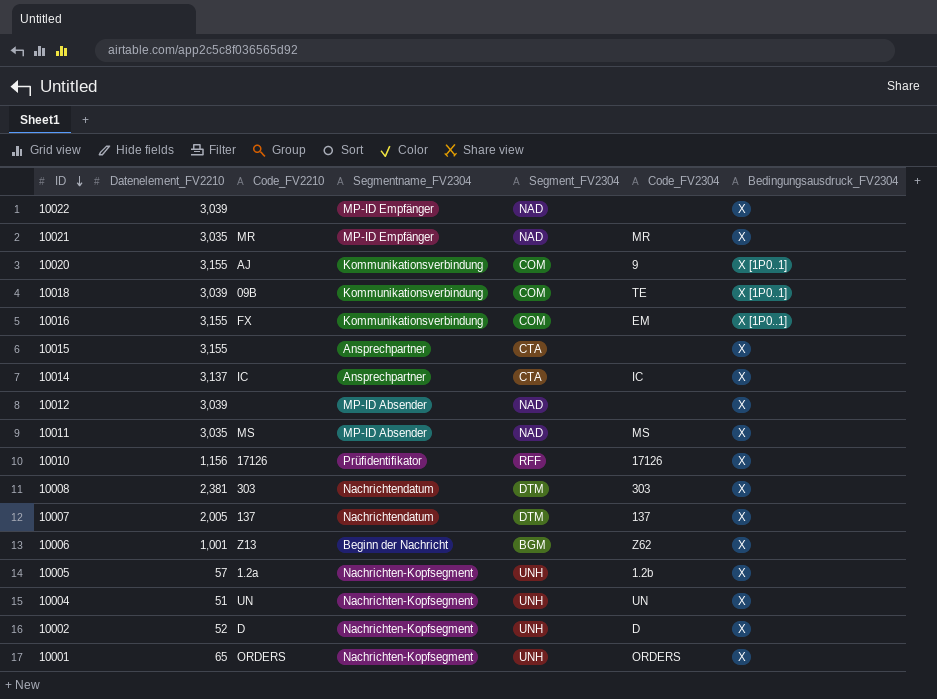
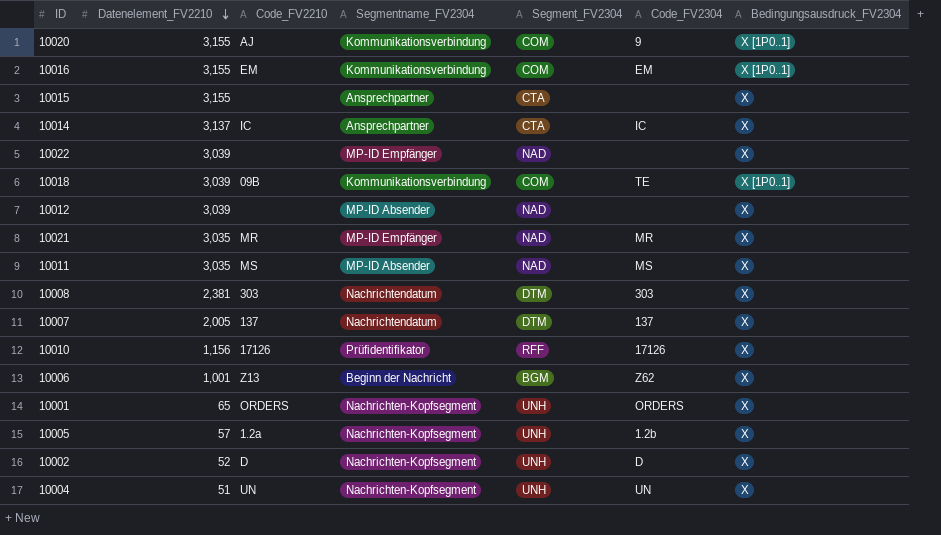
row order: ID descending -> Datenelement_FV2210 descending
10016 | Code_FV2210: FX -> EM

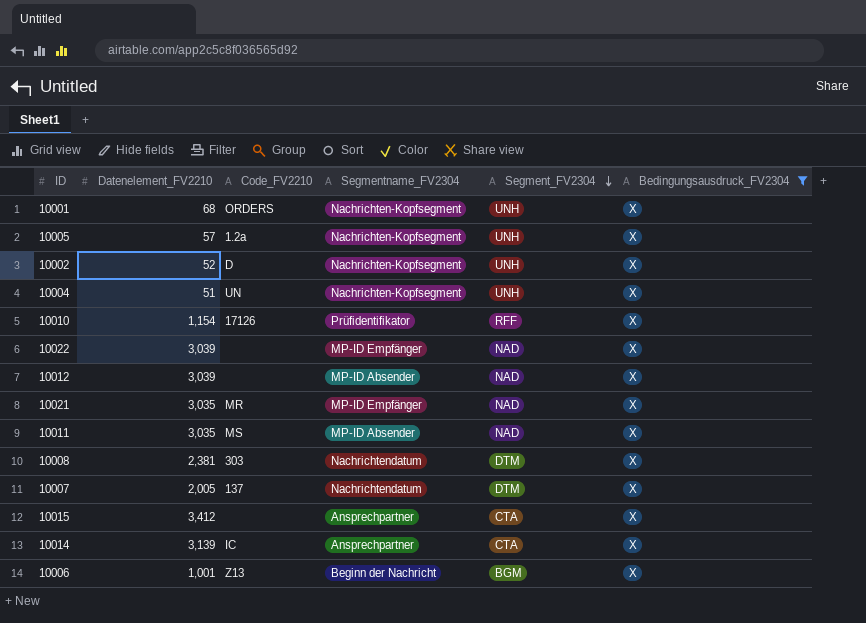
filter: none -> Bedingungsausdruck_FV2304 = X
row order: Datenelement_FV2210 descending -> Segment_FV2304 descending
column Code_FV2304 | position: 6 -> none
10001 | Datenelement_FV2210: 65 -> 68
10010 | Datenelement_FV2210: 1,156 -> 1,154
10015 | Datenelement_FV2210: 3,155 -> 3,412
10014 | Datenelement_FV2210: 3,137 -> 3,139

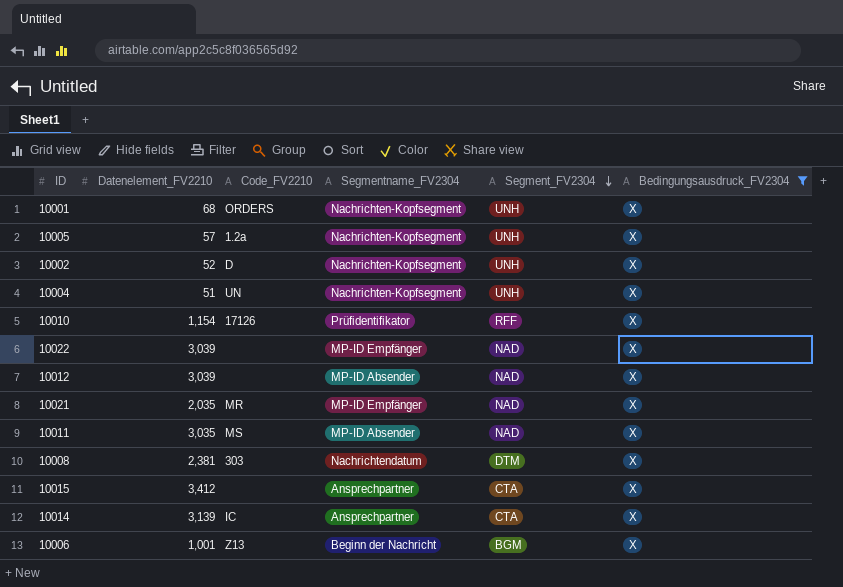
row 10007: 2,005 | 137 | Nachrichtendatum | DTM | X -> none
10021 | Datenelement_FV2210: 3,035 -> 2,035

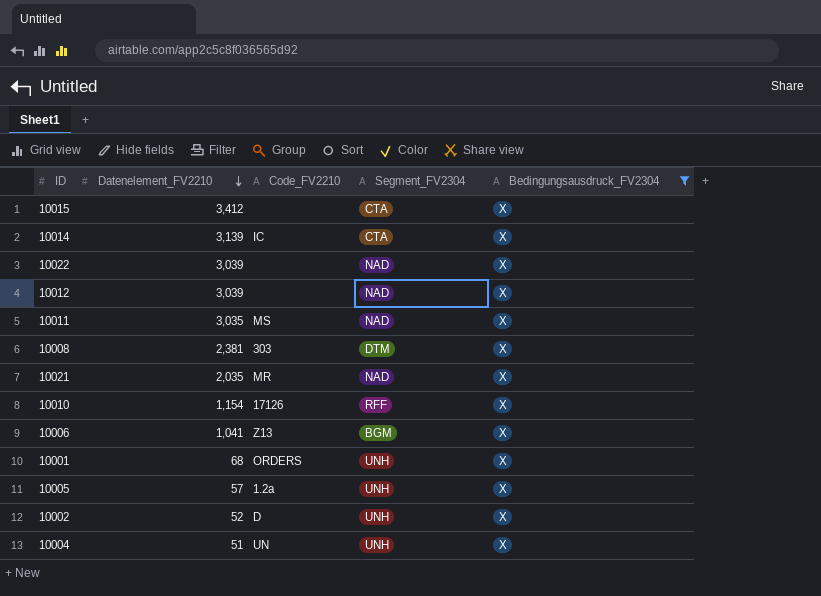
row order: Segment_FV2304 descending -> Datenelement_FV2210 descending
column Segmentname_FV2304 | position: 4 -> none
10006 | Datenelement_FV2210: 1,001 -> 1,041

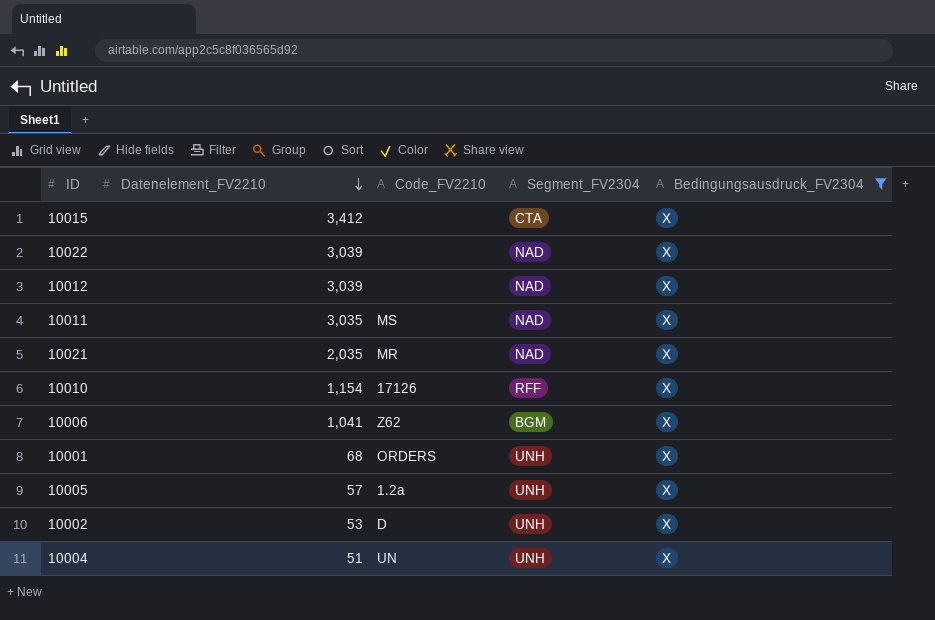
row 10014: 3,139 | IC | CTA | X -> none
row 10008: 2,381 | 303 | DTM | X -> none
10006 | Code_FV2210: Z13 -> Z62
10002 | Datenelement_FV2210: 52 -> 53

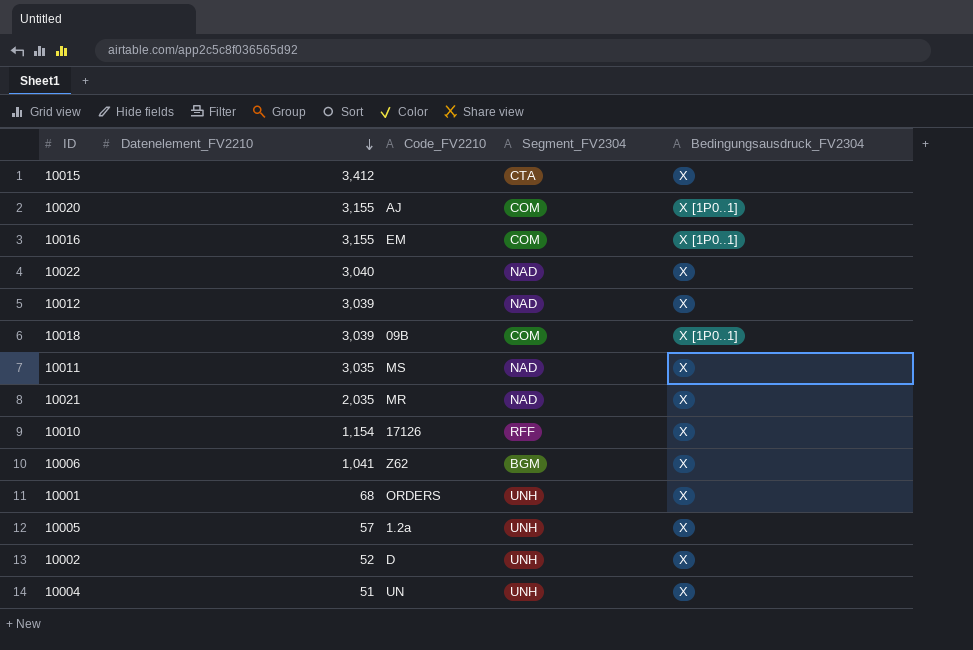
filter: Bedingungsausdruck_FV2304 = X -> none
10022 | Datenelement_FV2210: 3,039 -> 3,040
10002 | Datenelement_FV2210: 53 -> 52

